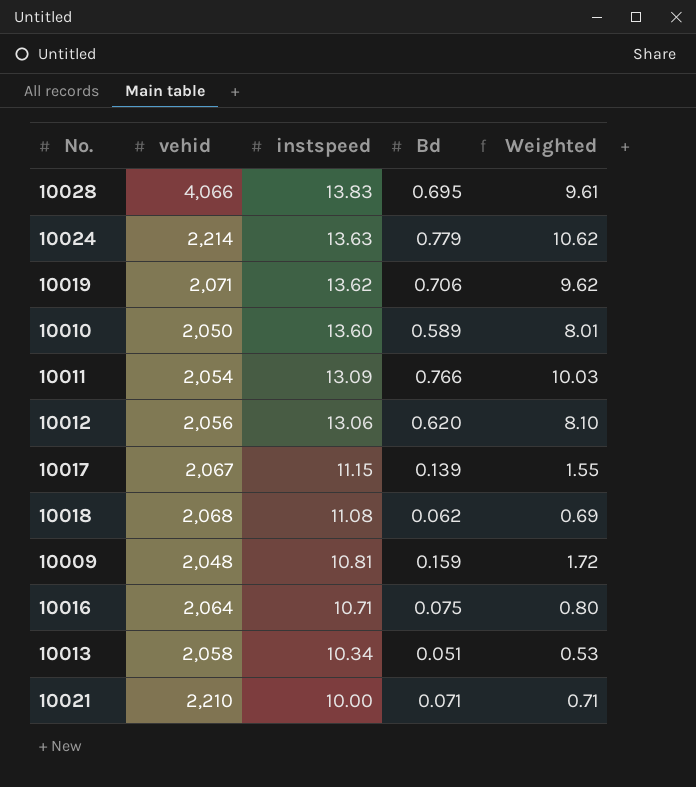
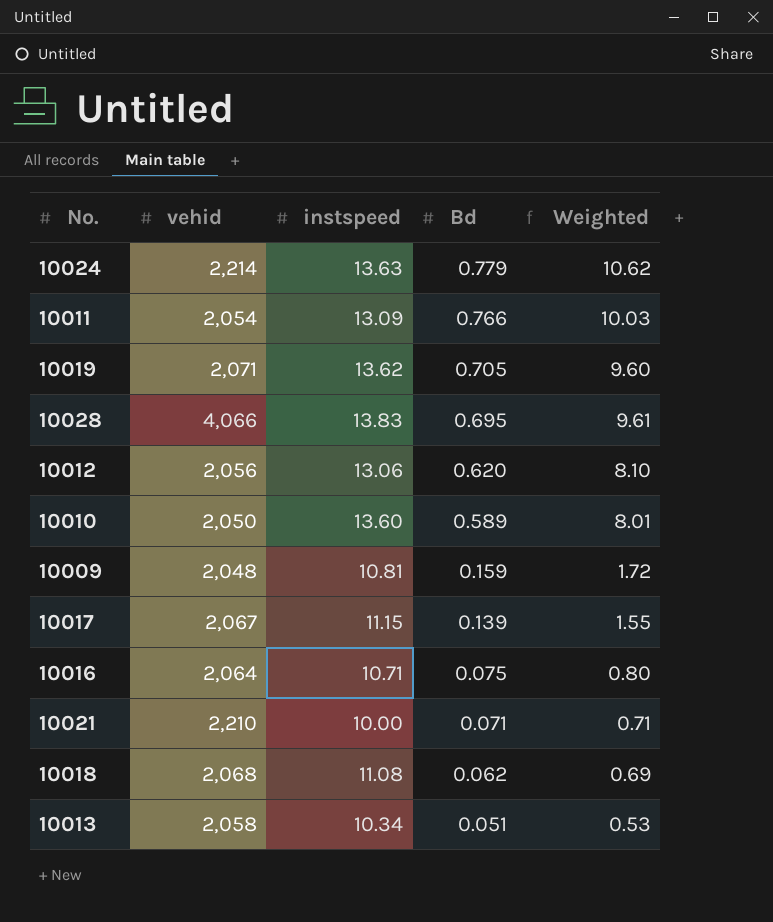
row order: instspeed descending -> Bd descending
10019 | Bd: 0.706 -> 0.705
10019 | Weighted: 9.62 -> 9.60

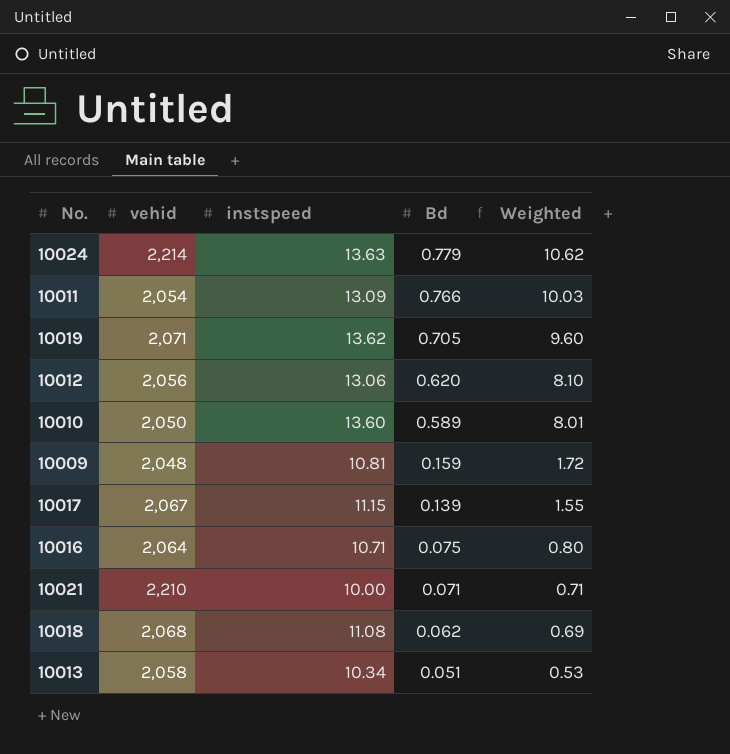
row 10028: 4,066 | 13.83 | 0.695 | 9.61 -> none

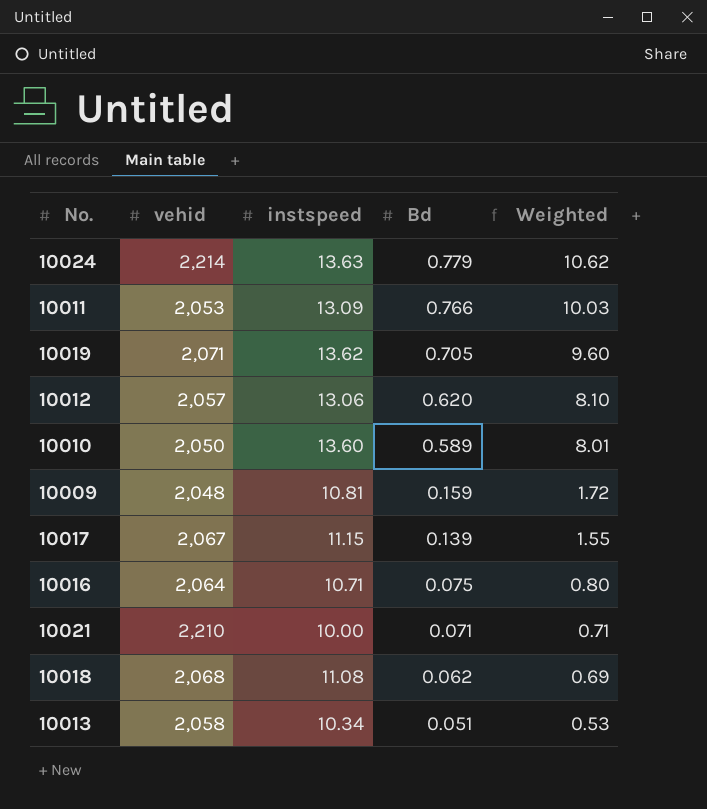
10011 | vehid: 2,054 -> 2,053
10012 | vehid: 2,056 -> 2,057

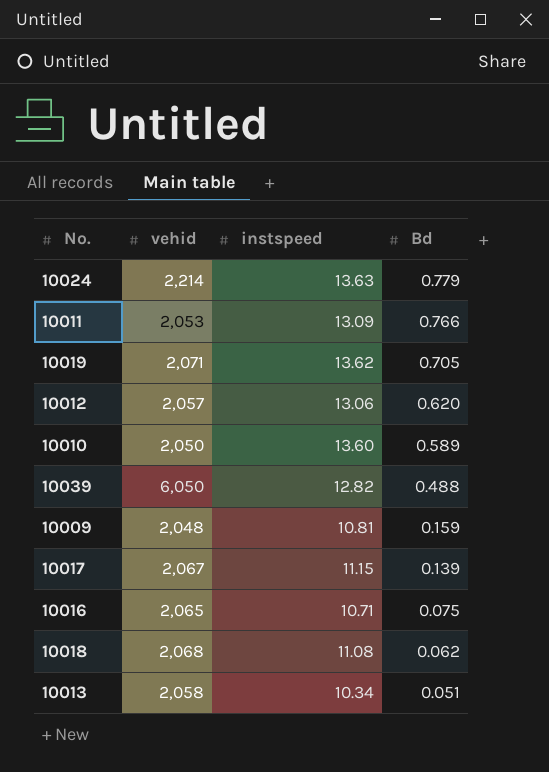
column Weighted | formula: [instspeed] * [Bd] -> none
row 10021: 2,210 | 10.00 | 0.071 | 0.71 -> none
row 10039: none -> 6,050 | 12.82 | 0.488
10016 | vehid: 2,064 -> 2,065

